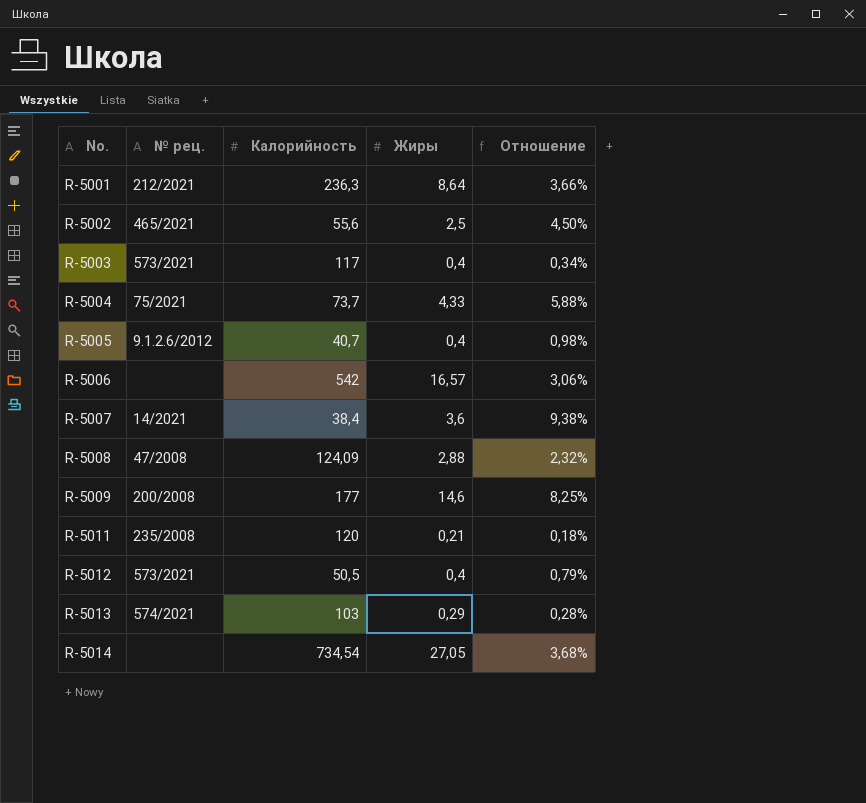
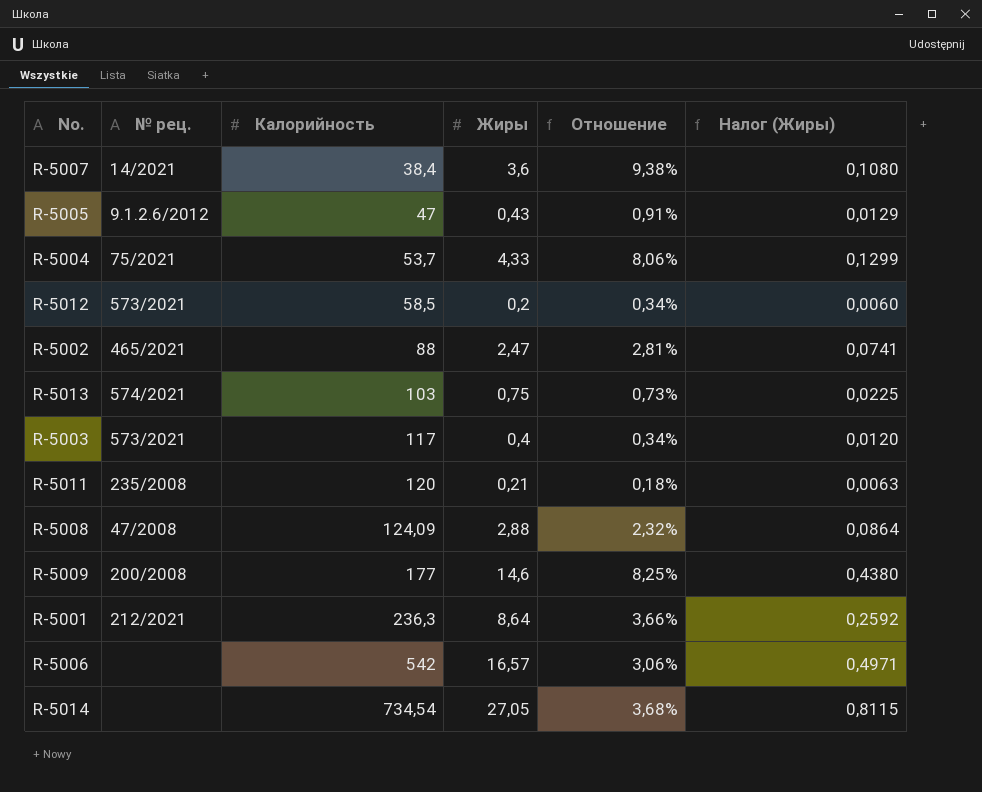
row order: No. ascending -> Калорийность ascending
column Налог (Жиры) | formula: none -> [Жиры] * 0,03
R-5005 | Калорийность: 40,7 -> 47
R-5005 | Жиры: 0,4 -> 0,43
R-5005 | Отношение: 0,98% -> 0,91%
R-5004 | Калорийность: 73,7 -> 53,7
R-5004 | Отношение: 5,88% -> 8,06%
R-5012 | Калорийность: 50,5 -> 58,5
R-5012 | Жиры: 0,4 -> 0,2
R-5012 | Отношение: 0,79% -> 0,34%
R-5002 | Калорийность: 55,6 -> 88
R-5002 | Жиры: 2,5 -> 2,47
R-5002 | Отношение: 4,50% -> 2,81%
R-5013 | Жиры: 0,29 -> 0,75
R-5013 | Отношение: 0,28% -> 0,73%

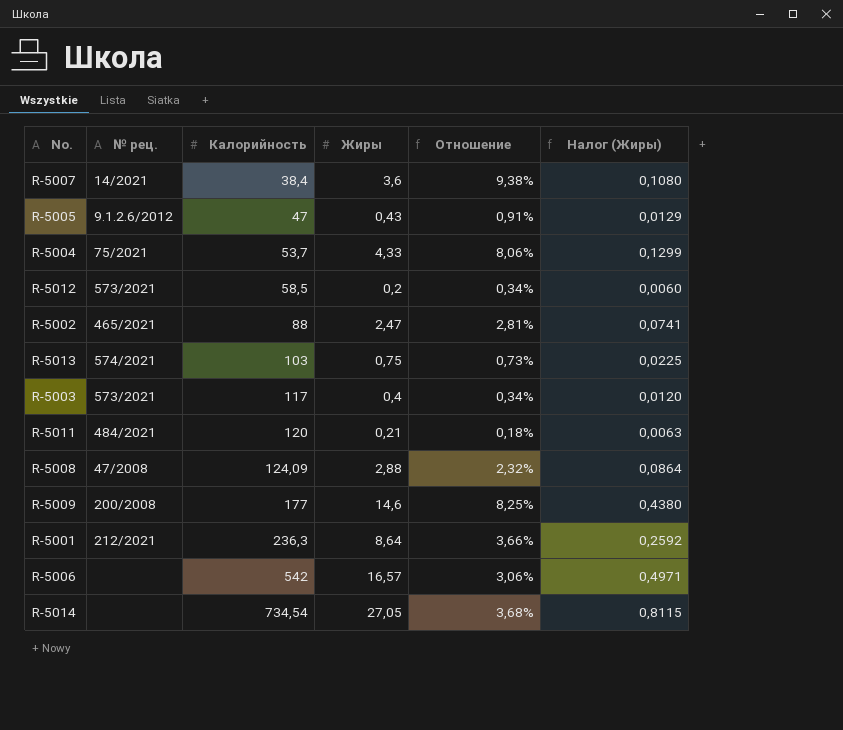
R-5011 | № рец.: 235/2008 -> 484/2021

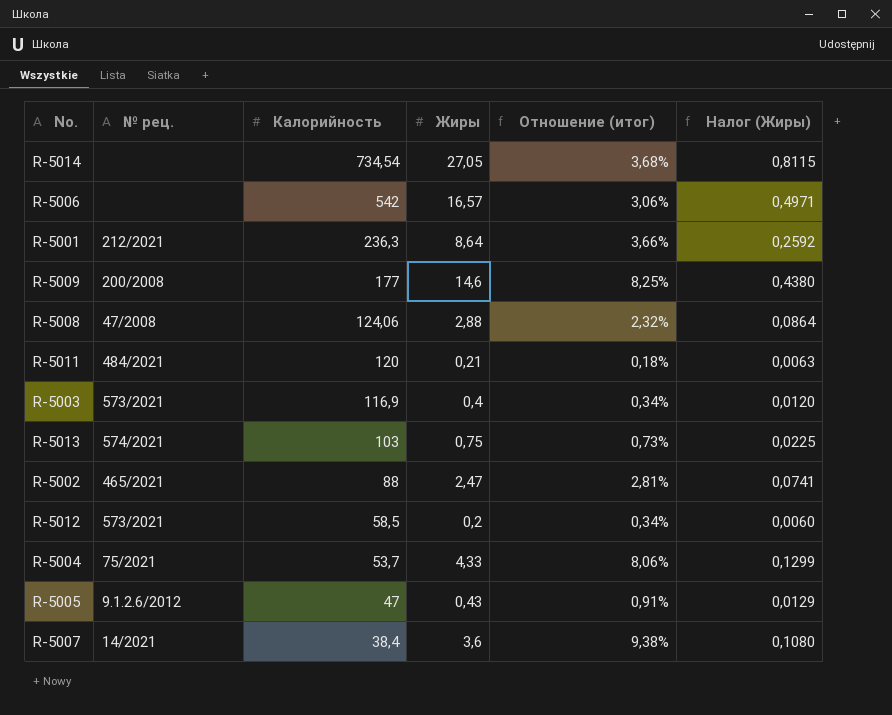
row order: Калорийность ascending -> Калорийность descending
column name: Отношение -> Отношение (итог)
R-5008 | Калорийность: 124,09 -> 124,06
R-5003 | Калорийность: 117 -> 116,9

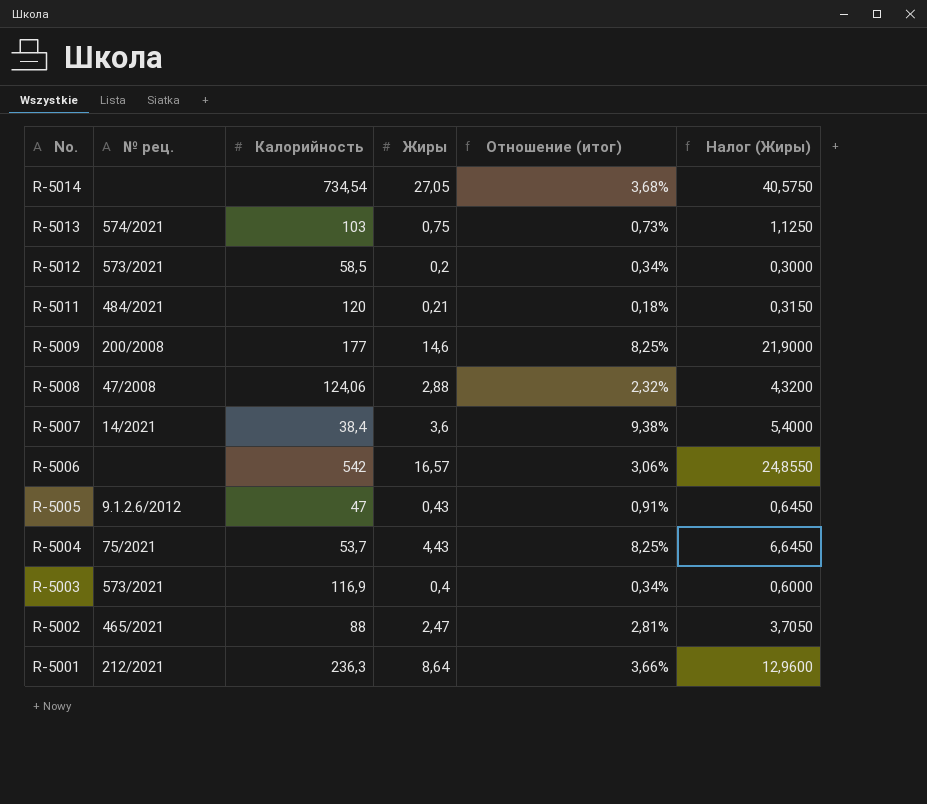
row order: Калорийность descending -> No. descending
column Налог (Жиры) | formula: [Жиры] * 0,03 -> [Жиры] * 1,5
R-5004 | Жиры: 4,33 -> 4,43
R-5004 | Отношение (итог): 8,06% -> 8,25%

